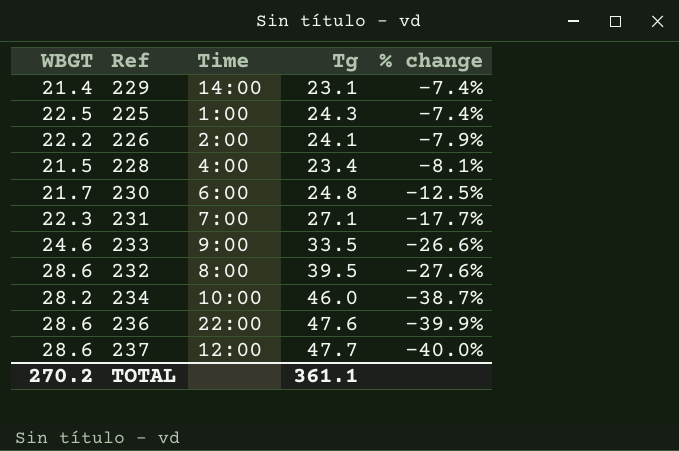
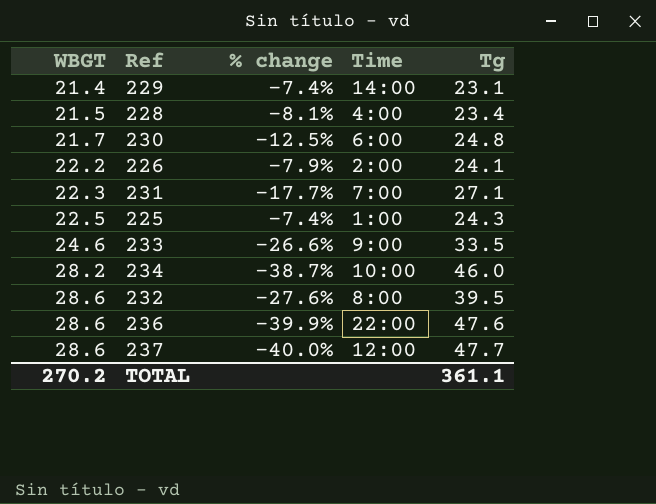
row order: % change descending -> WBGT ascending
column % change | position: 5 -> 3

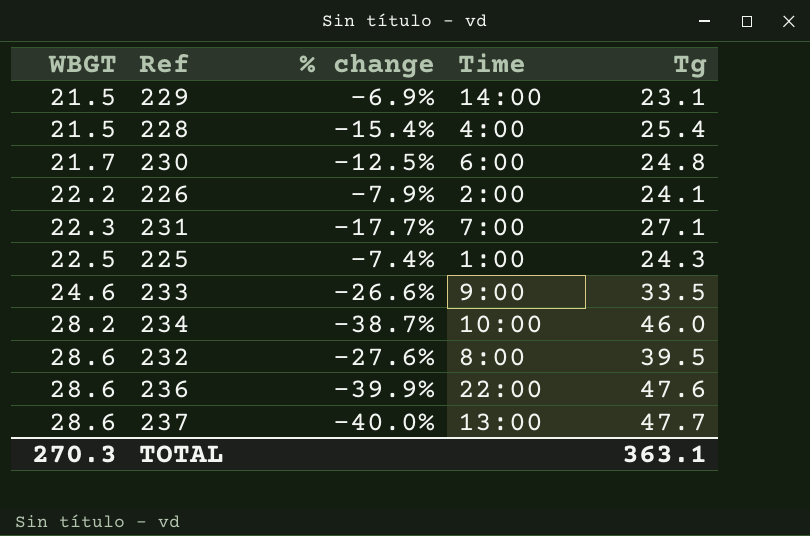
229 | WBGT: 21.4 -> 21.5
229 | % change: -7.4% -> -6.9%
228 | % change: -8.1% -> -15.4%
228 | Tg: 23.4 -> 25.4
237 | Time: 12:00 -> 13:00
TOTAL | WBGT: 270.2 -> 270.3
TOTAL | Tg: 361.1 -> 363.1

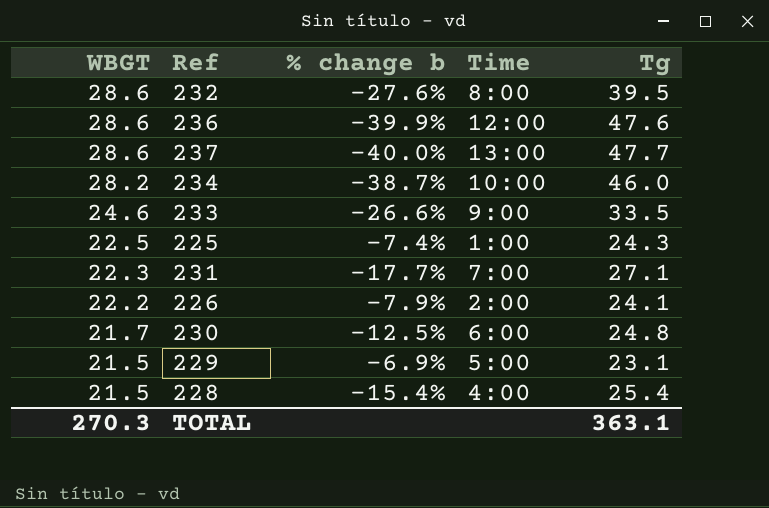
row order: WBGT ascending -> WBGT descending
column name: % change -> % change b
236 | Time: 22:00 -> 12:00
229 | Time: 14:00 -> 5:00

